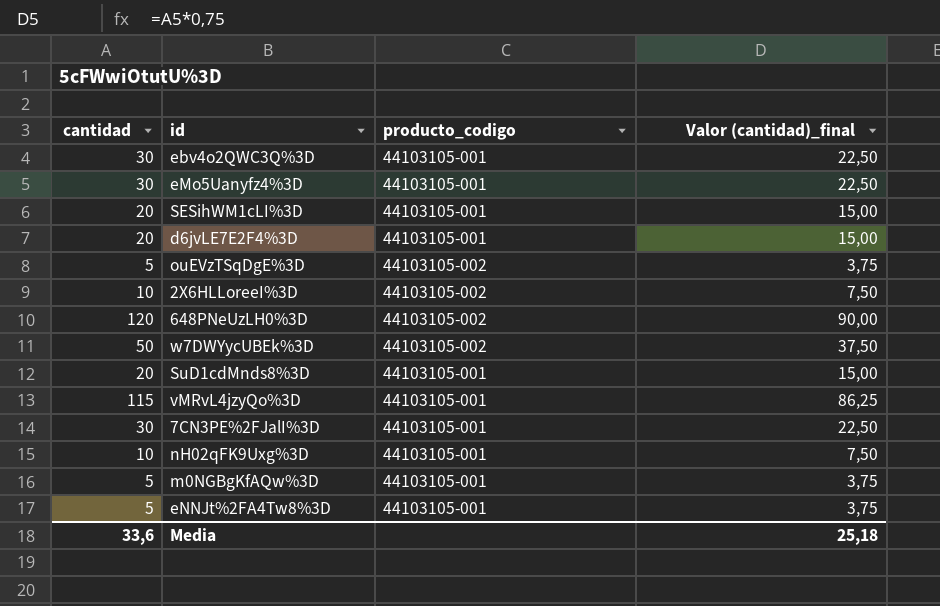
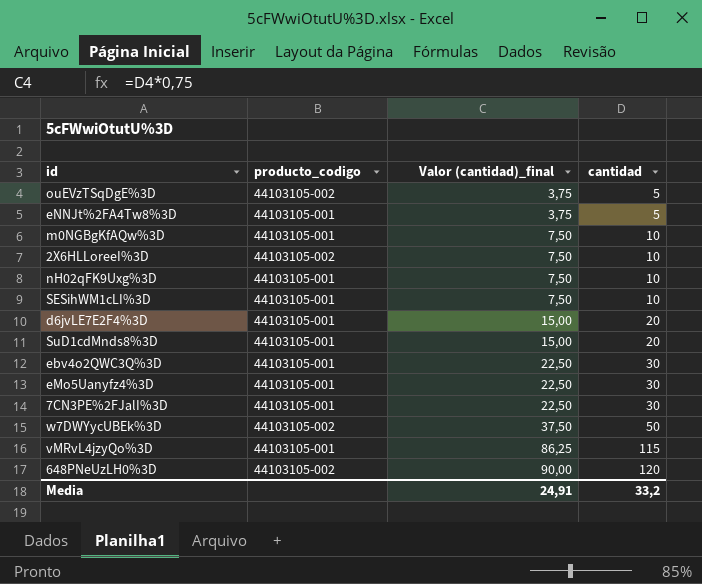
row order: none -> Valor (cantidad)_final ascending
column cantidad | position: 1 -> 4
m0NGBgKfAQw%3D | Valor (cantidad)_final: 3,75 -> 7,50
m0NGBgKfAQw%3D | cantidad: 5 -> 10
SESihWM1cLI%3D | Valor (cantidad)_final: 15,00 -> 7,50
SESihWM1cLI%3D | cantidad: 20 -> 10
Media | Valor (cantidad)_final: 25,18 -> 24,91
Media | cantidad: 33,6 -> 33,2

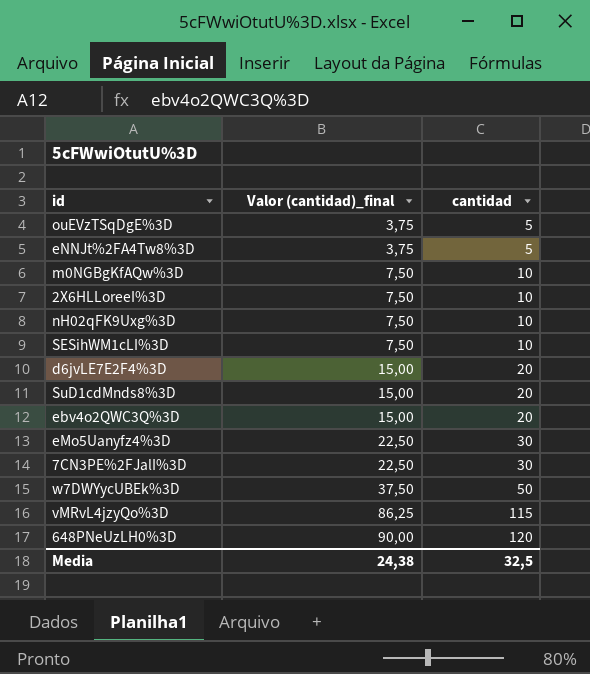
column producto_codigo | position: 2 -> none
ebv4o2QWC3Q%3D | Valor (cantidad)_final: 22,50 -> 15,00
ebv4o2QWC3Q%3D | cantidad: 30 -> 20
Media | Valor (cantidad)_final: 24,91 -> 24,38
Media | cantidad: 33,2 -> 32,5

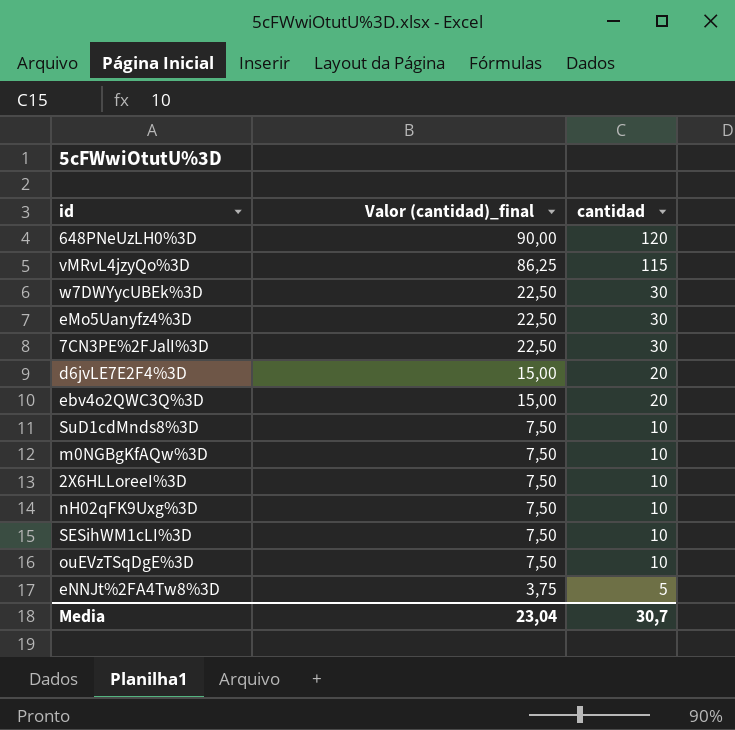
row order: Valor (cantidad)_final ascending -> Valor (cantidad)_final descending
w7DWYycUBEk%3D | Valor (cantidad)_final: 37,50 -> 22,50
w7DWYycUBEk%3D | cantidad: 50 -> 30
SuD1cdMnds8%3D | Valor (cantidad)_final: 15,00 -> 7,50
SuD1cdMnds8%3D | cantidad: 20 -> 10
ouEVzTSqDgE%3D | Valor (cantidad)_final: 3,75 -> 7,50
ouEVzTSqDgE%3D | cantidad: 5 -> 10
Media | Valor (cantidad)_final: 24,38 -> 23,04
Media | cantidad: 32,5 -> 30,7

